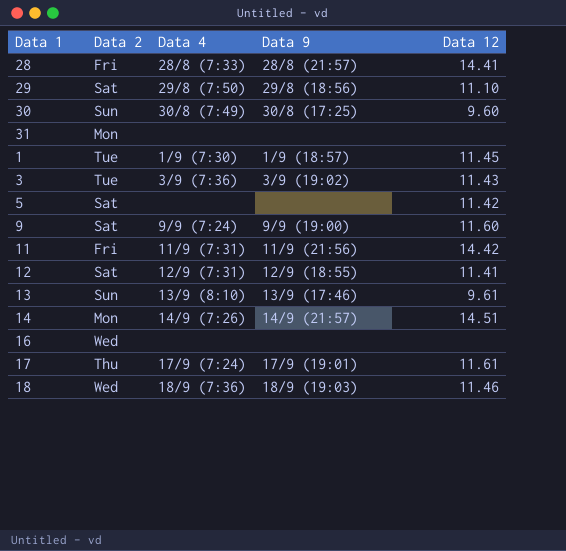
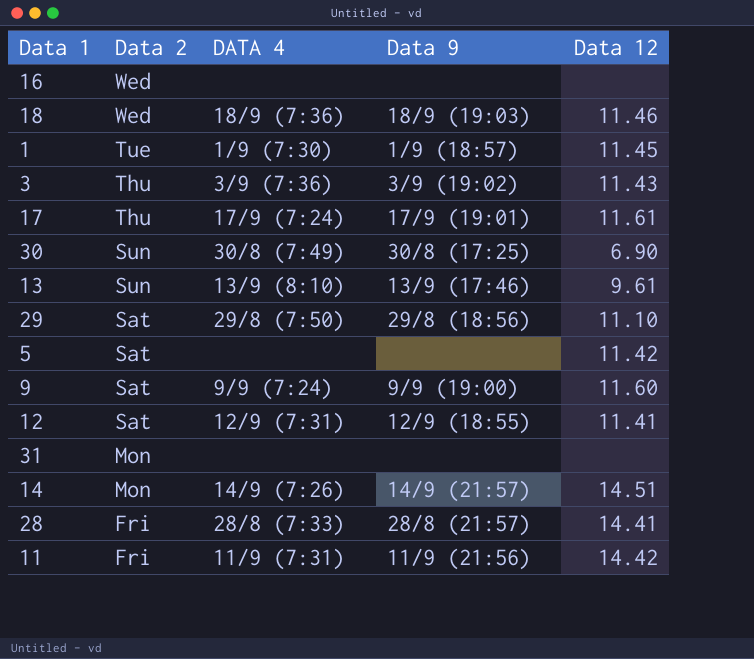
row order: none -> Data 2 descending
column name: Data 4 -> DATA 4
3 | Data 2: Tue -> Thu
30 | Data 12: 9.60 -> 6.90

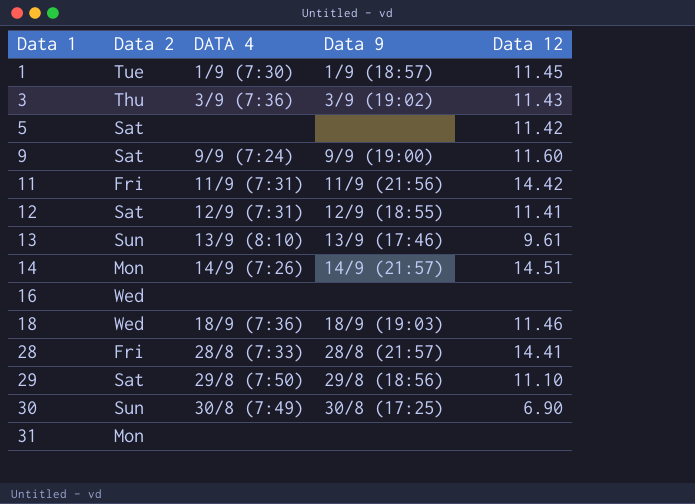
row order: Data 2 descending -> Data 1 ascending
row 17: Thu | 17/9 (7:24) | 17/9 (19:01) | 11.61 -> none

